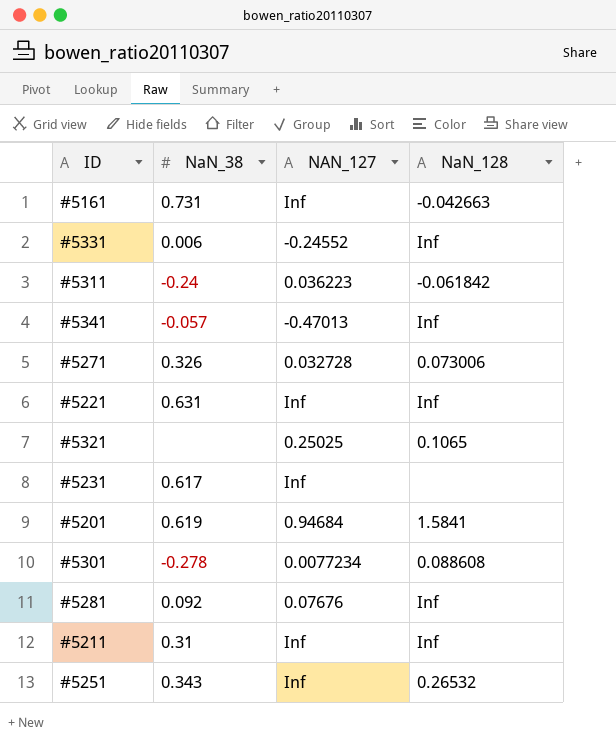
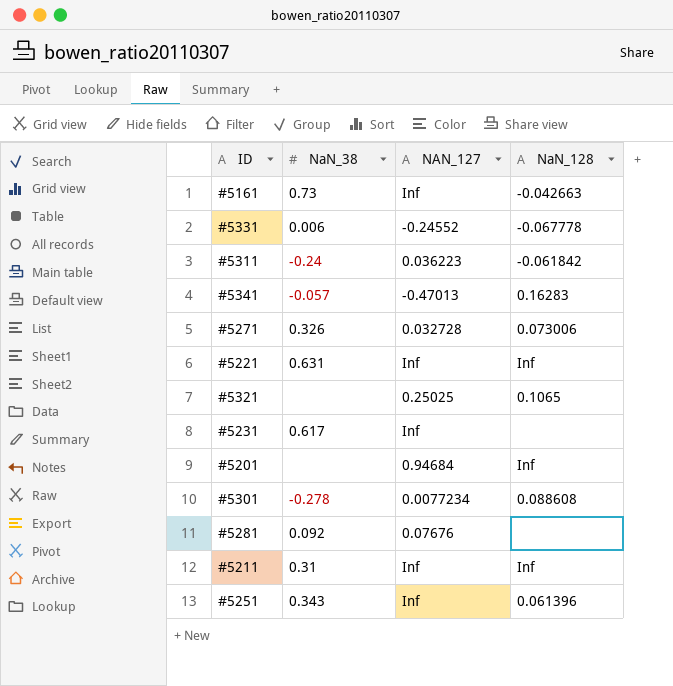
#5161 | NaN_38: 0.731 -> 0.73
#5331 | NaN_128: Inf -> -0.067778
#5341 | NaN_128: Inf -> 0.16283
#5201 | NaN_38: 0.619 -> none
#5201 | NaN_128: 1.5841 -> Inf
#5281 | NaN_128: Inf -> none
#5251 | NaN_128: 0.26532 -> 0.061396

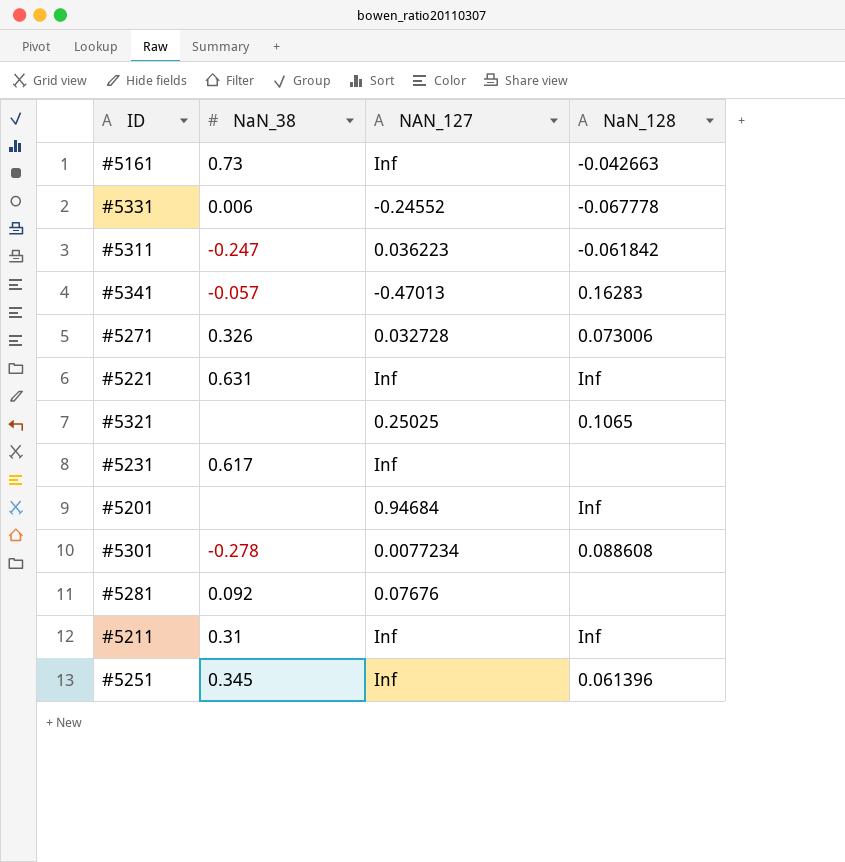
#5311 | NaN_38: -0.24 -> -0.247
#5251 | NaN_38: 0.343 -> 0.345

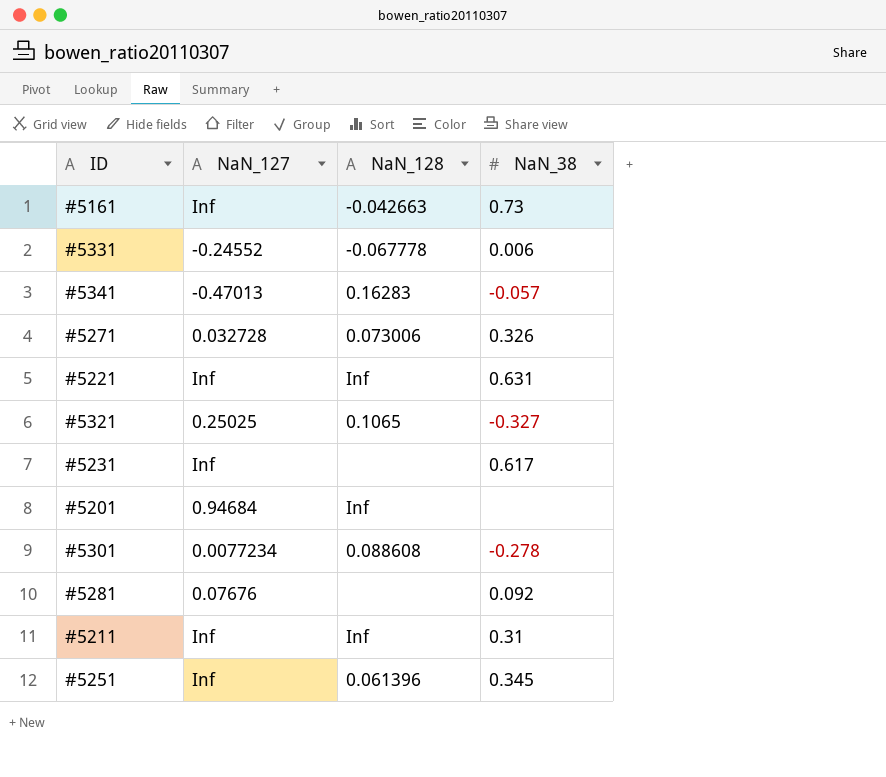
column name: NAN_127 -> NaN_127
column NaN_38 | position: 2 -> 4
row #5311: -0.247 | 0.036223 | -0.061842 -> none
#5321 | NaN_38: none -> -0.327

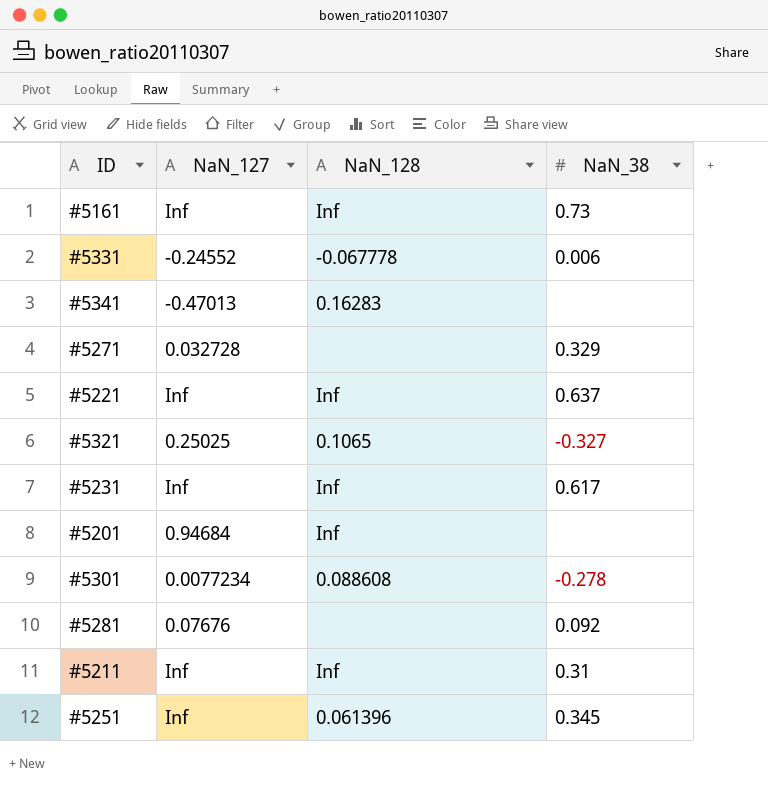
#5161 | NaN_128: -0.042663 -> Inf
#5341 | NaN_38: -0.057 -> none
#5271 | NaN_128: 0.073006 -> none
#5271 | NaN_38: 0.326 -> 0.329
#5221 | NaN_38: 0.631 -> 0.637
#5231 | NaN_128: none -> Inf

